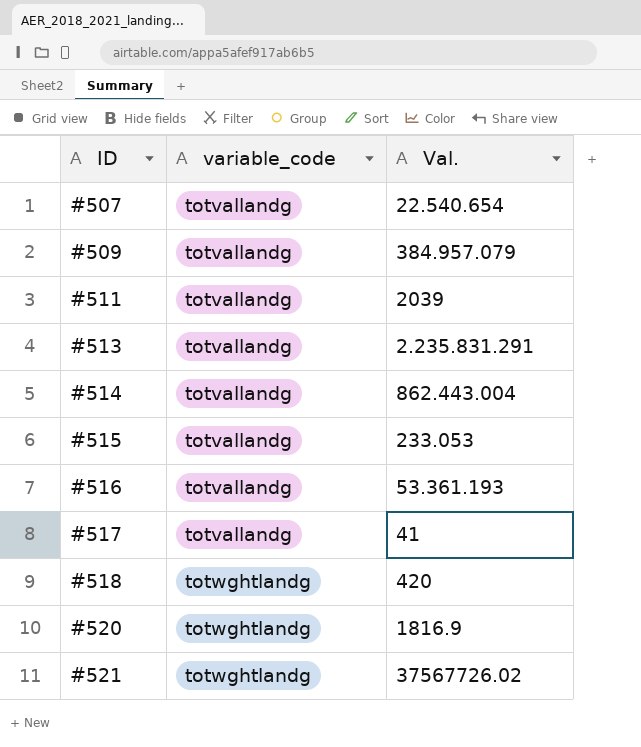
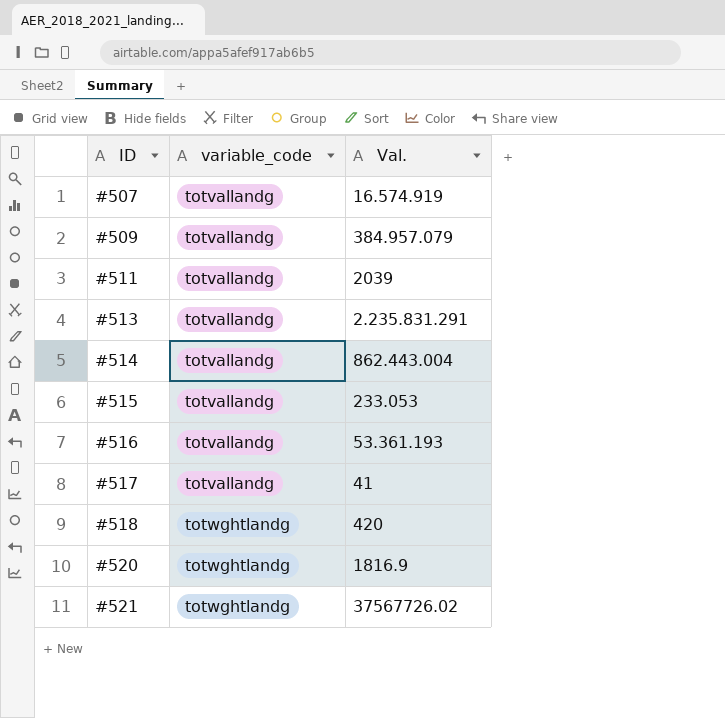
#507 | Val.: 22.540.654 -> 16.574.919

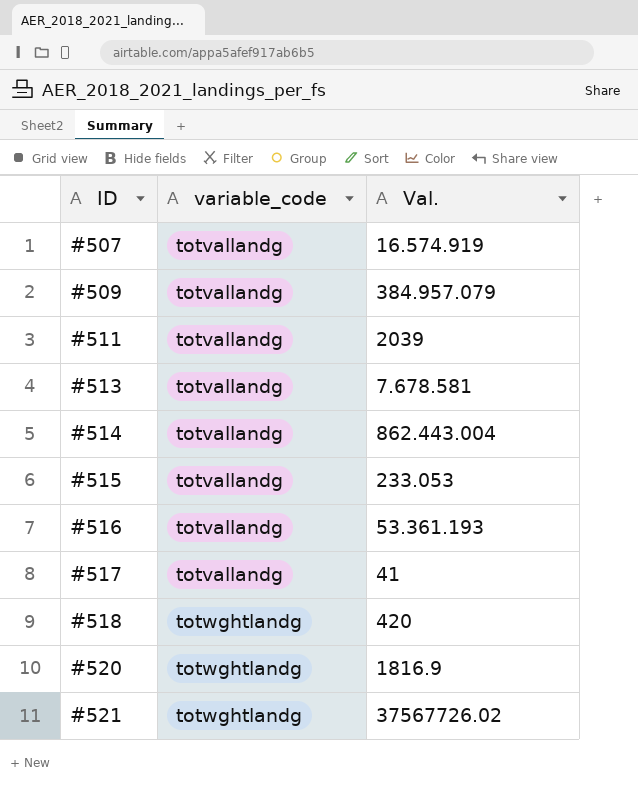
#513 | Val.: 2.235.831.291 -> 7.678.581

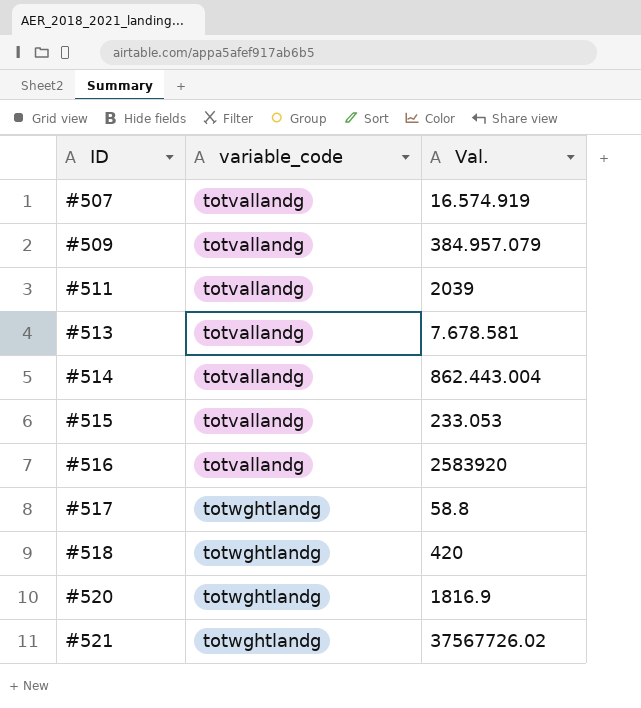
#516 | Val.: 53.361.193 -> 2583920
#517 | variable_code: totvallandg -> totwghtlandg
#517 | Val.: 41 -> 58.8

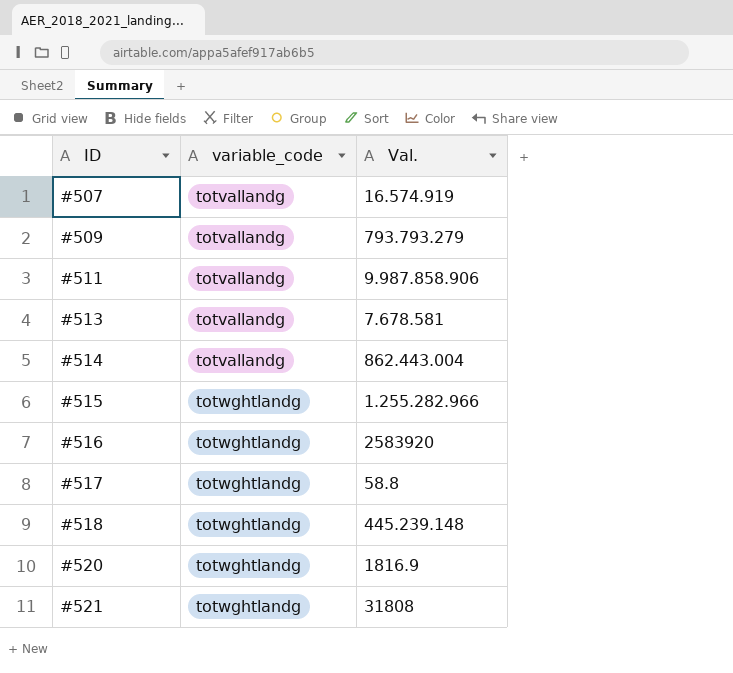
#509 | Val.: 384.957.079 -> 793.793.279
#511 | Val.: 2039 -> 9.987.858.906
#515 | variable_code: totvallandg -> totwghtlandg
#515 | Val.: 233.053 -> 1.255.282.966
#516 | variable_code: totvallandg -> totwghtlandg
#518 | Val.: 420 -> 445.239.148
#521 | Val.: 37567726.02 -> 31808

